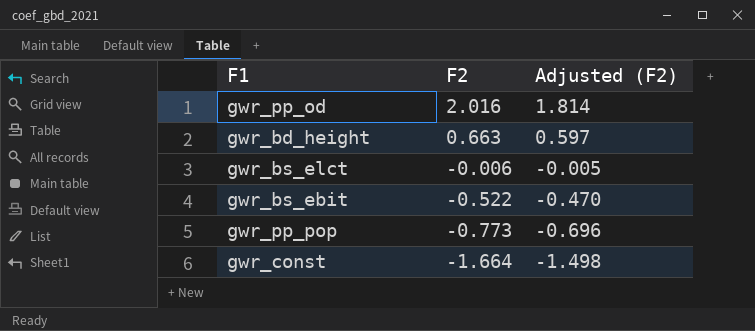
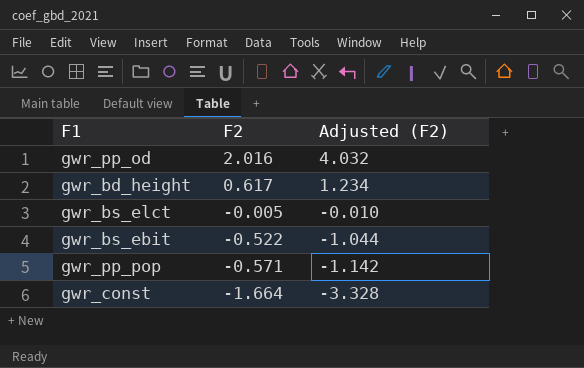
column Adjusted (F2) | formula: [F2] * 0.9 -> [F2] * 2
gwr_bd_height | F2: 0.663 -> 0.617
gwr_bs_elct | F2: -0.006 -> -0.005
gwr_pp_pop | F2: -0.773 -> -0.571

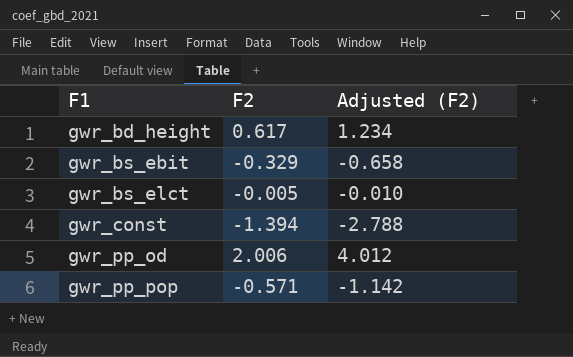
row order: F2 descending -> F1 ascending
gwr_bs_ebit | F2: -0.522 -> -0.329
gwr_bs_ebit | Adjusted (F2): -1.044 -> -0.658
gwr_const | F2: -1.664 -> -1.394
gwr_const | Adjusted (F2): -3.328 -> -2.788
gwr_pp_od | F2: 2.016 -> 2.006
gwr_pp_od | Adjusted (F2): 4.032 -> 4.012

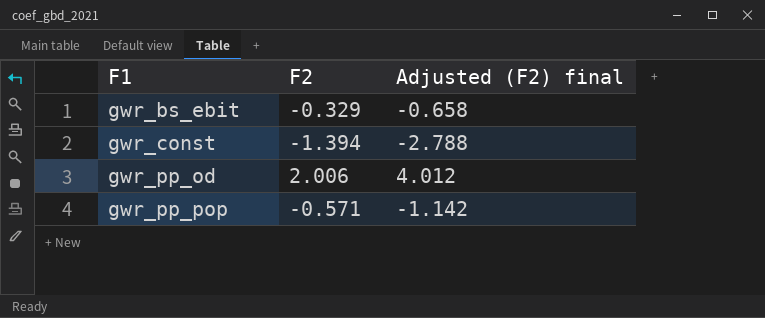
column name: Adjusted (F2) -> Adjusted (F2) final
row gwr_bd_height: 0.617 | 1.234 -> none
row gwr_bs_elct: -0.005 | -0.010 -> none

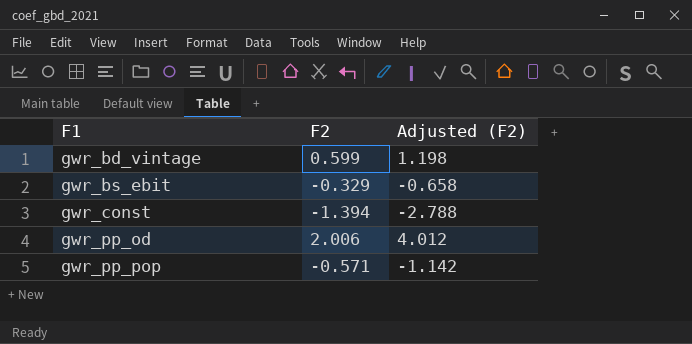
column name: Adjusted (F2) final -> Adjusted (F2)
row gwr_bd_vintage: none -> 0.599 | 1.198

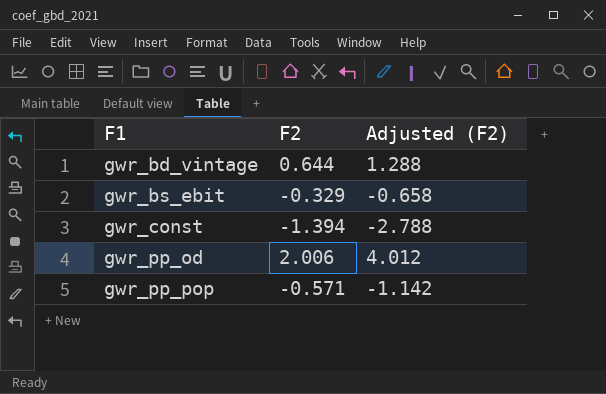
gwr_bd_vintage | F2: 0.599 -> 0.644
gwr_bd_vintage | Adjusted (F2): 1.198 -> 1.288

